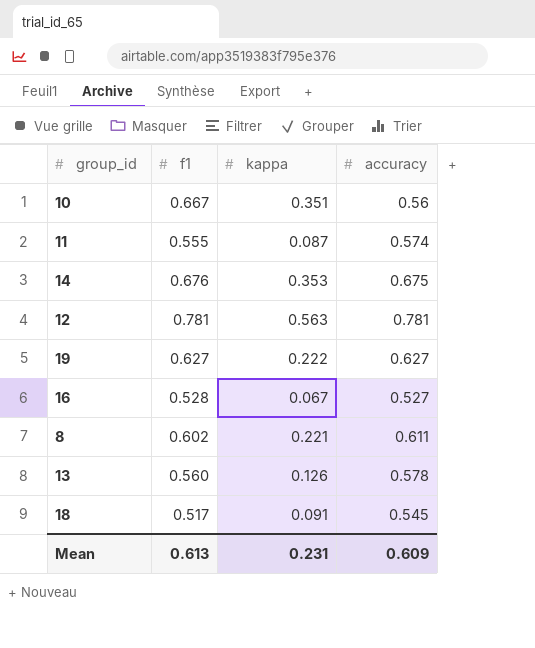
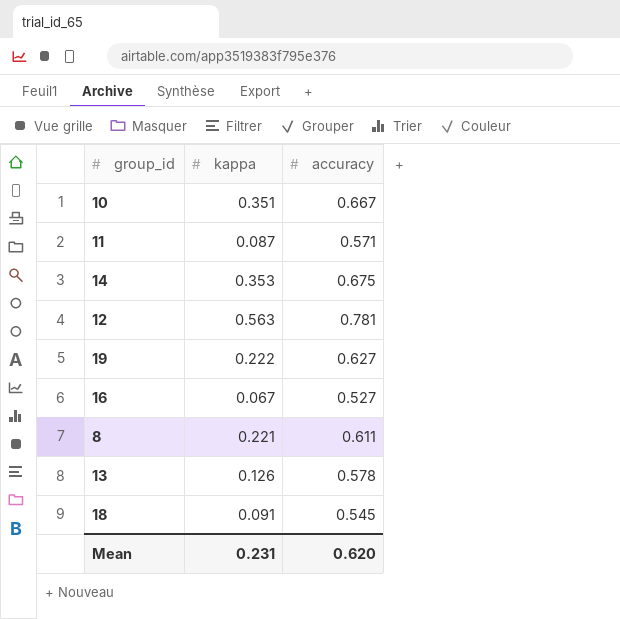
column f1 | position: 2 -> none
10 | accuracy: 0.56 -> 0.667
11 | accuracy: 0.574 -> 0.571
Mean | accuracy: 0.609 -> 0.620

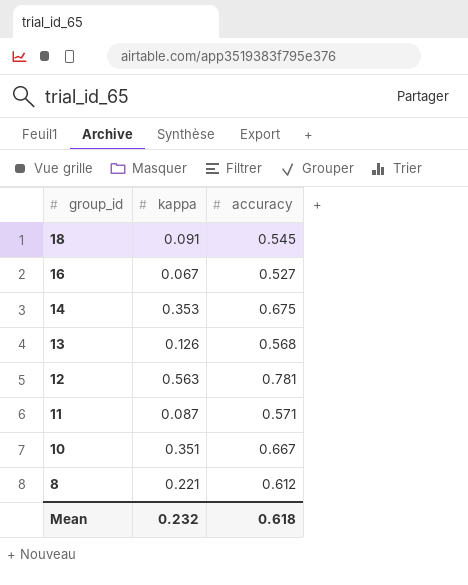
row order: none -> group_id descending
row 19: 0.222 | 0.627 -> none
13 | accuracy: 0.578 -> 0.568
8 | accuracy: 0.611 -> 0.612
Mean | kappa: 0.231 -> 0.232
Mean | accuracy: 0.620 -> 0.618

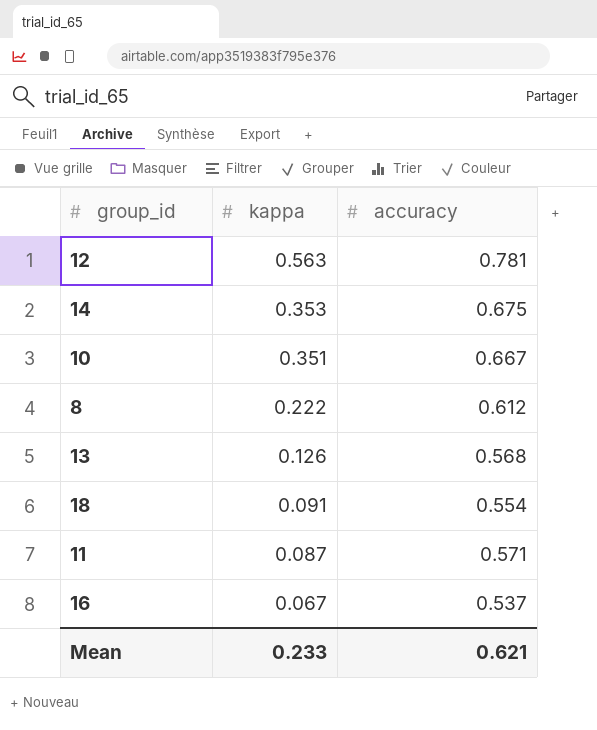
row order: group_id descending -> kappa descending
8 | kappa: 0.221 -> 0.222
18 | accuracy: 0.545 -> 0.554
16 | accuracy: 0.527 -> 0.537
Mean | kappa: 0.232 -> 0.233
Mean | accuracy: 0.618 -> 0.621

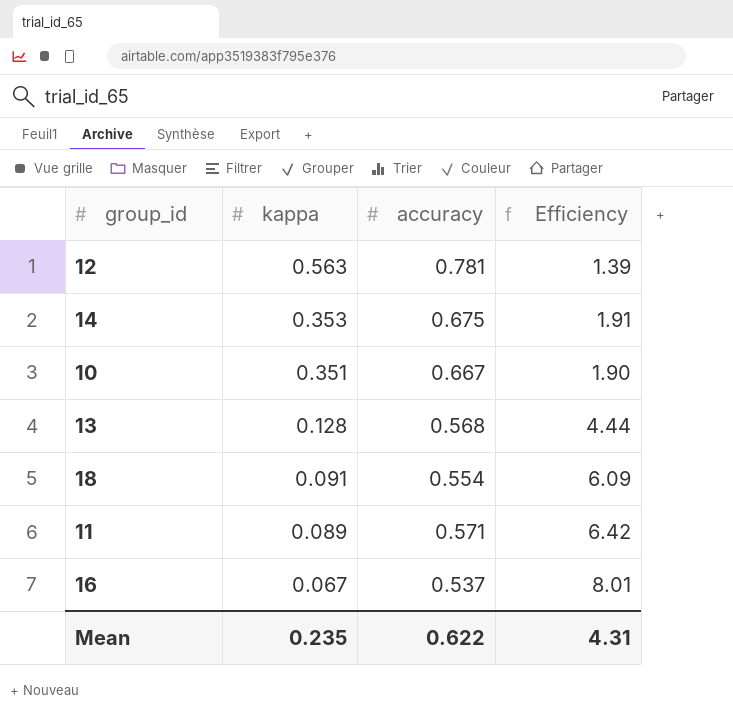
column Efficiency | formula: none -> [accuracy] / [kappa]
row 8: 0.222 | 0.612 -> none
13 | kappa: 0.126 -> 0.128
11 | kappa: 0.087 -> 0.089
Mean | kappa: 0.233 -> 0.235
Mean | accuracy: 0.621 -> 0.622

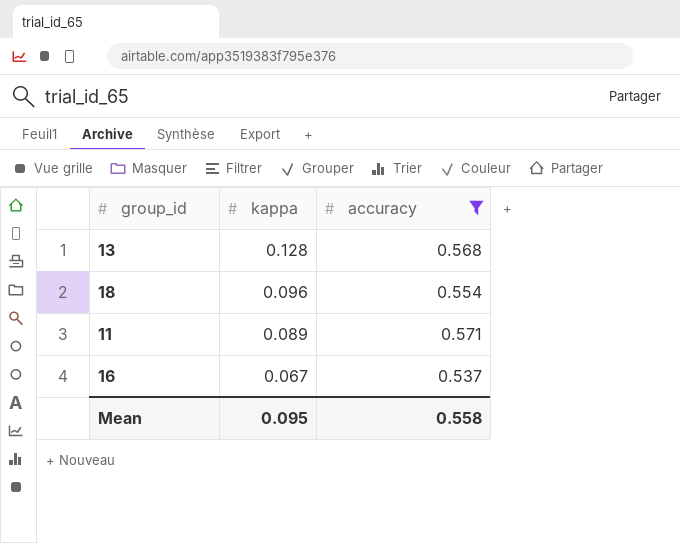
filter: none -> accuracy <= 0.571
column Efficiency | formula: [accuracy] / [kappa] -> none
18 | kappa: 0.091 -> 0.096
Mean | kappa: 0.235 -> 0.095
Mean | accuracy: 0.622 -> 0.558

